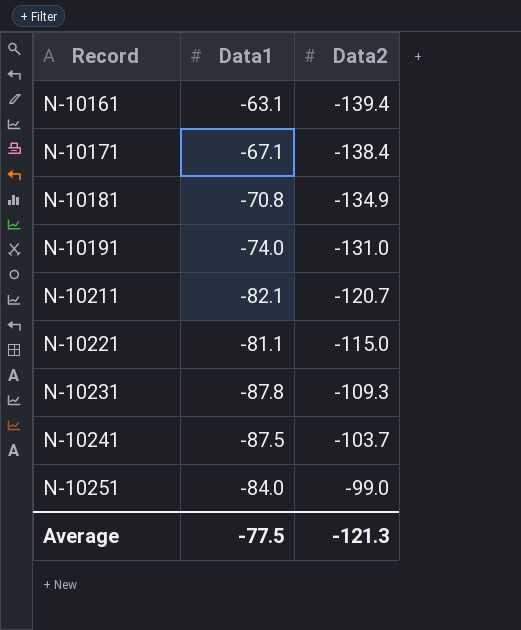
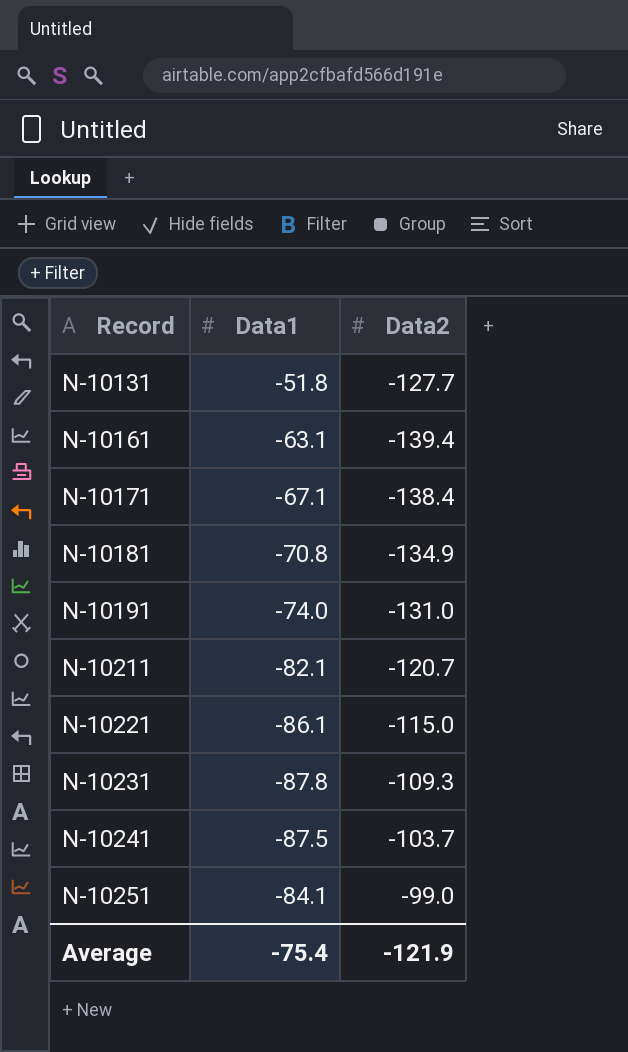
row N-10131: none -> -51.8 | -127.7
N-10221 | Data1: -81.1 -> -86.1
N-10251 | Data1: -84.0 -> -84.1
Average | Data1: -77.5 -> -75.4
Average | Data2: -121.3 -> -121.9

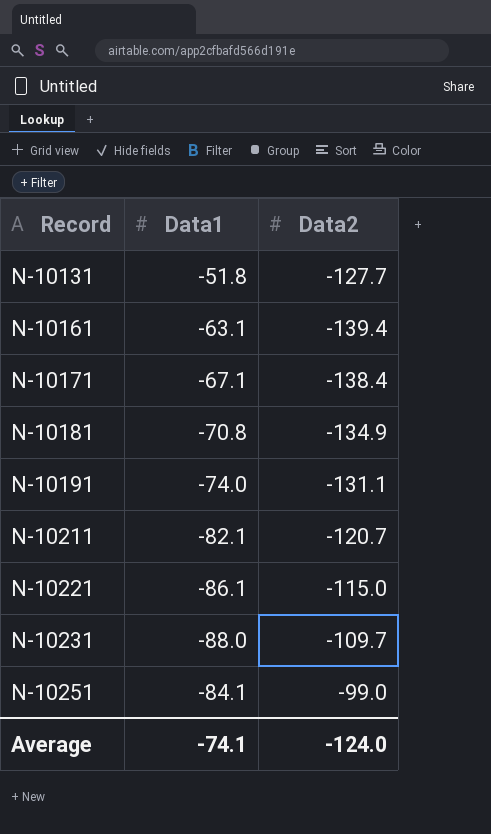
row N-10241: -87.5 | -103.7 -> none
N-10191 | Data2: -131.0 -> -131.1
N-10231 | Data1: -87.8 -> -88.0
N-10231 | Data2: -109.3 -> -109.7
Average | Data1: -75.4 -> -74.1
Average | Data2: -121.9 -> -124.0

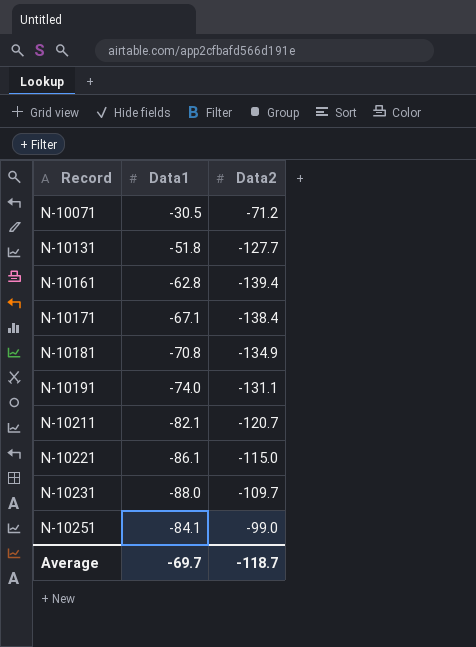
row N-10071: none -> -30.5 | -71.2
N-10161 | Data1: -63.1 -> -62.8
Average | Data1: -74.1 -> -69.7
Average | Data2: -124.0 -> -118.7

